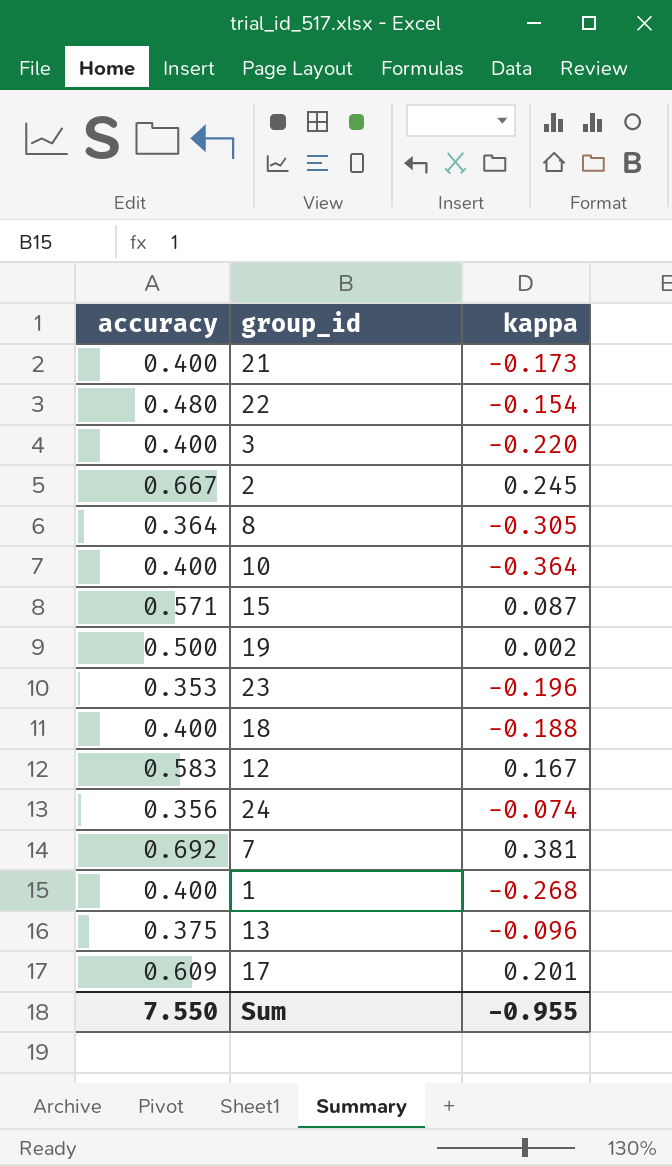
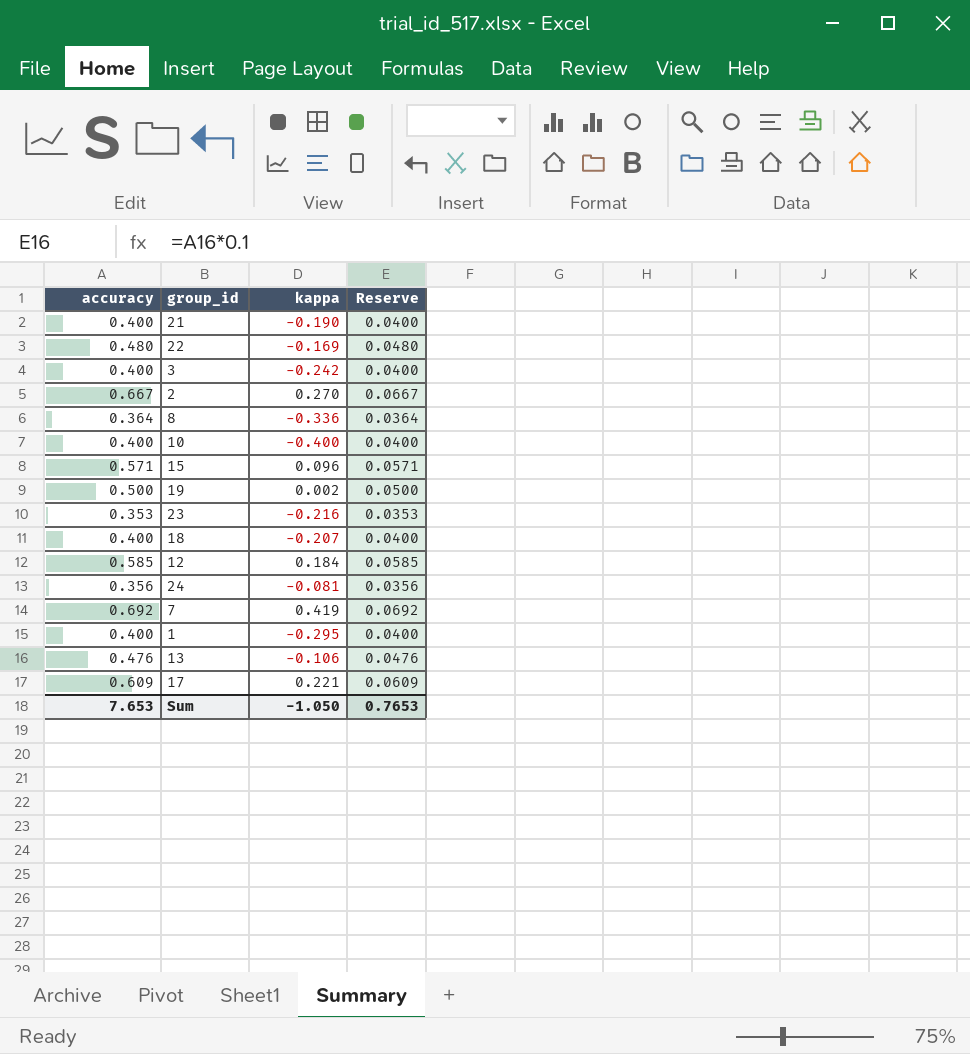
column Reserve | formula: none -> [accuracy] * 0.1
21 | kappa: -0.173 -> -0.190
22 | kappa: -0.154 -> -0.169
3 | kappa: -0.220 -> -0.242
2 | kappa: 0.245 -> 0.270
8 | kappa: -0.305 -> -0.336
10 | kappa: -0.364 -> -0.400
15 | kappa: 0.087 -> 0.096
23 | kappa: -0.196 -> -0.216
18 | kappa: -0.188 -> -0.207
12 | accuracy: 0.583 -> 0.585
12 | kappa: 0.167 -> 0.184
24 | kappa: -0.074 -> -0.081
7 | kappa: 0.381 -> 0.419
1 | kappa: -0.268 -> -0.295
13 | accuracy: 0.375 -> 0.476
13 | kappa: -0.096 -> -0.106
17 | kappa: 0.201 -> 0.221
Sum | accuracy: 7.550 -> 7.653
Sum | kappa: -0.955 -> -1.050

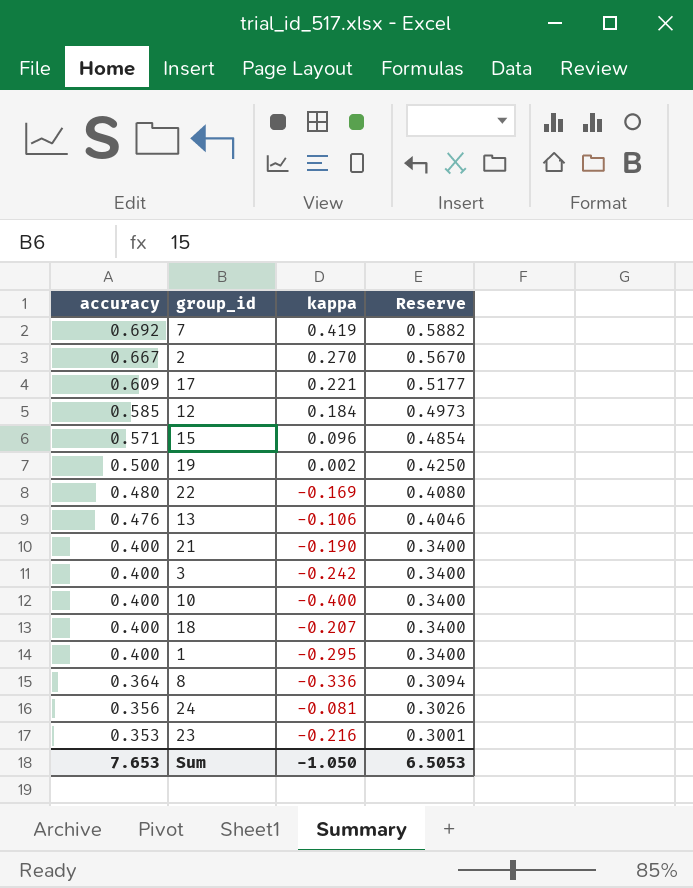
row order: none -> accuracy descending
column Reserve | formula: [accuracy] * 0.1 -> [accuracy] * 0.85
Sum | Reserve: 0.7653 -> 6.5053

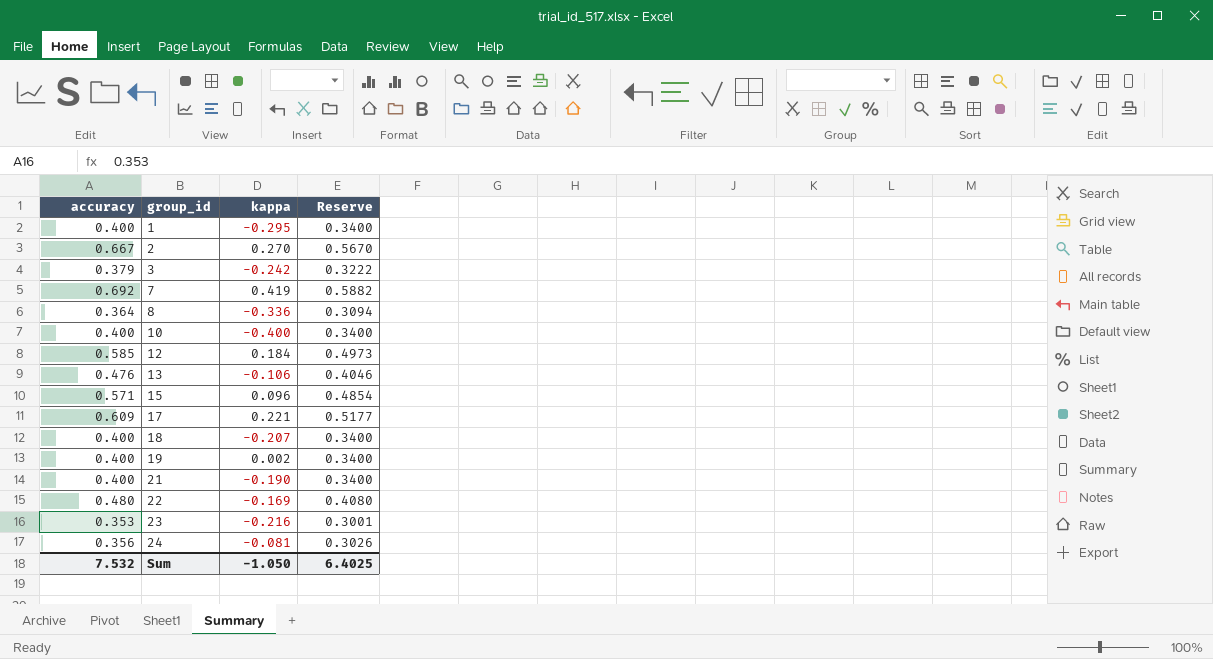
row order: accuracy descending -> group_id ascending
3 | accuracy: 0.400 -> 0.379
3 | Reserve: 0.3400 -> 0.3222
19 | accuracy: 0.500 -> 0.400
19 | Reserve: 0.4250 -> 0.3400
Sum | accuracy: 7.653 -> 7.532
Sum | Reserve: 6.5053 -> 6.4025

